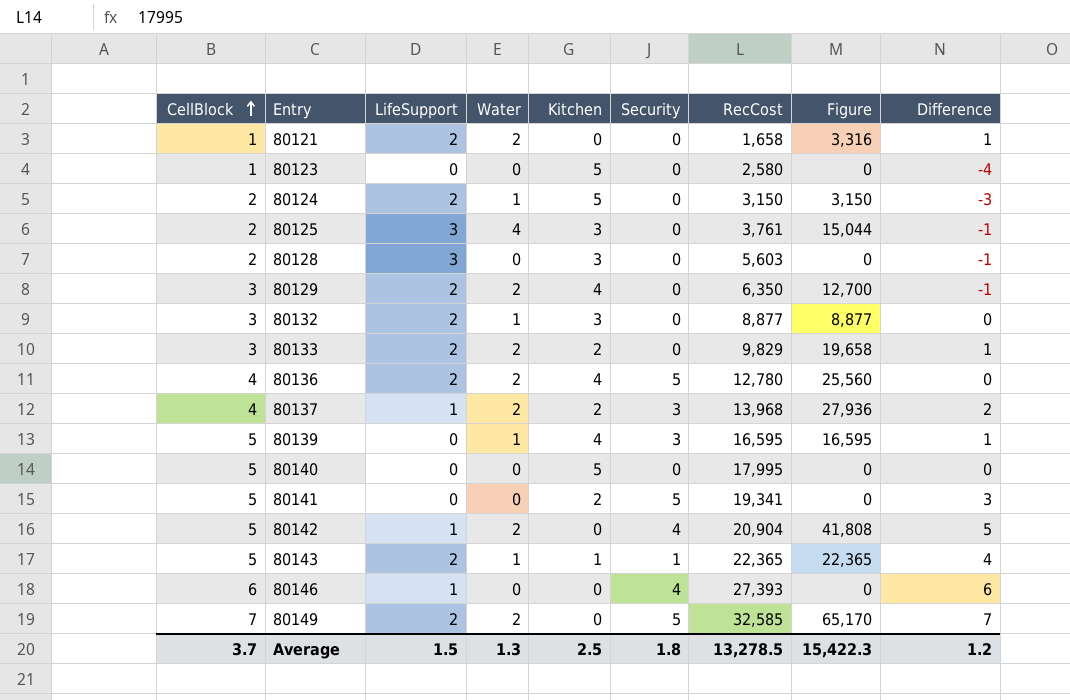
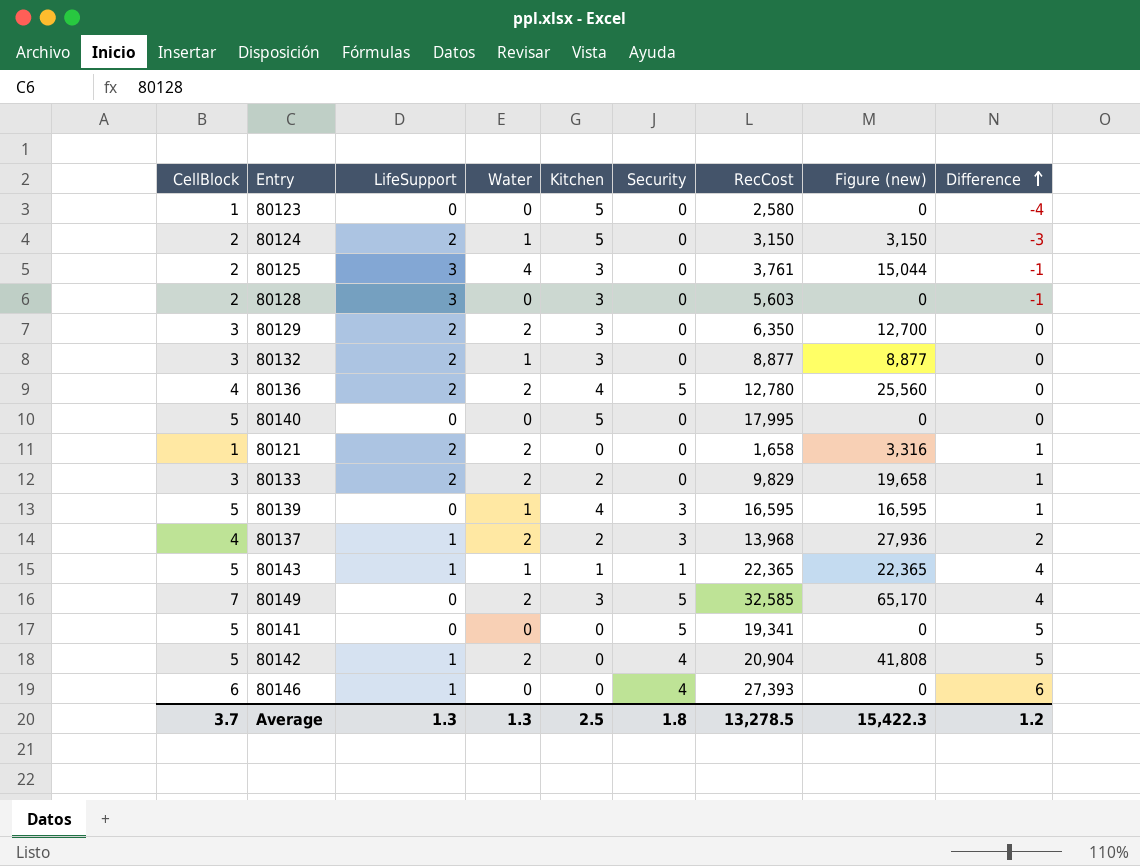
row order: CellBlock ascending -> Difference ascending
column name: Figure -> Figure (new)
80129 | Kitchen: 4 -> 3
80129 | Difference: -1 -> 0
80143 | LifeSupport: 2 -> 1
80149 | LifeSupport: 2 -> 0
80149 | Kitchen: 0 -> 3
80149 | Difference: 7 -> 4
80141 | Kitchen: 2 -> 0
80141 | Difference: 3 -> 5
Average | LifeSupport: 1.5 -> 1.3

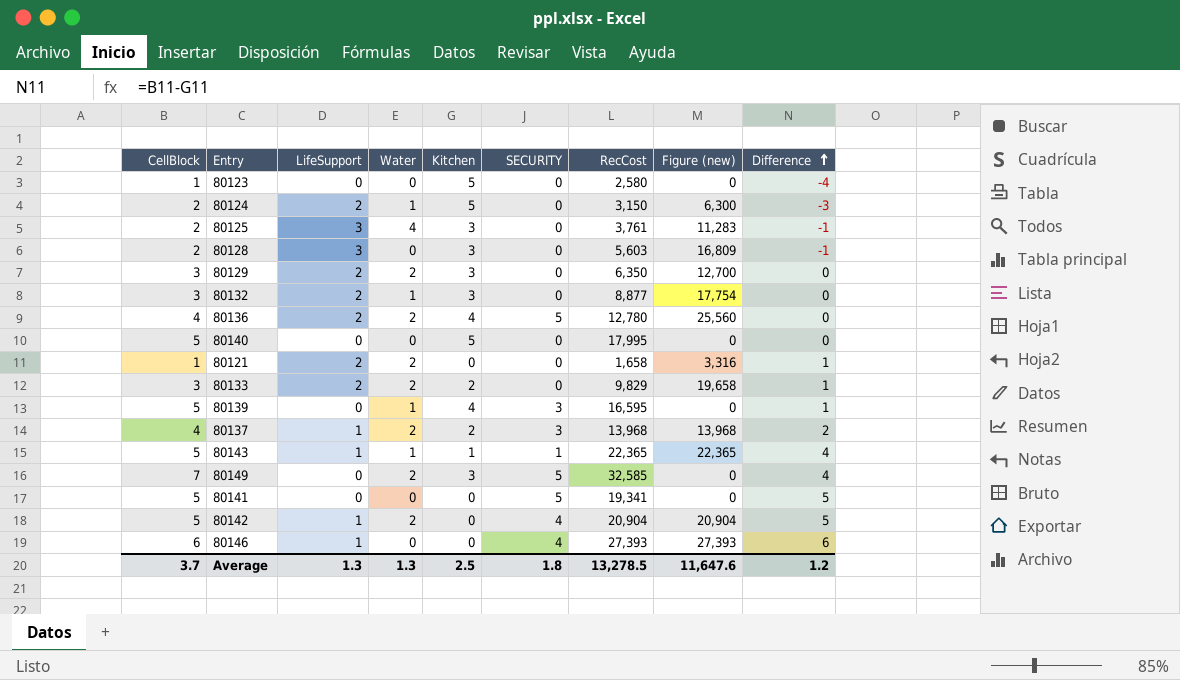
column name: Security -> SECURITY
column Figure (new) | formula: [Water] * [RecCost] -> [LifeSupport] * [RecCost]
Average | Figure (new): 15,422.3 -> 11,647.6

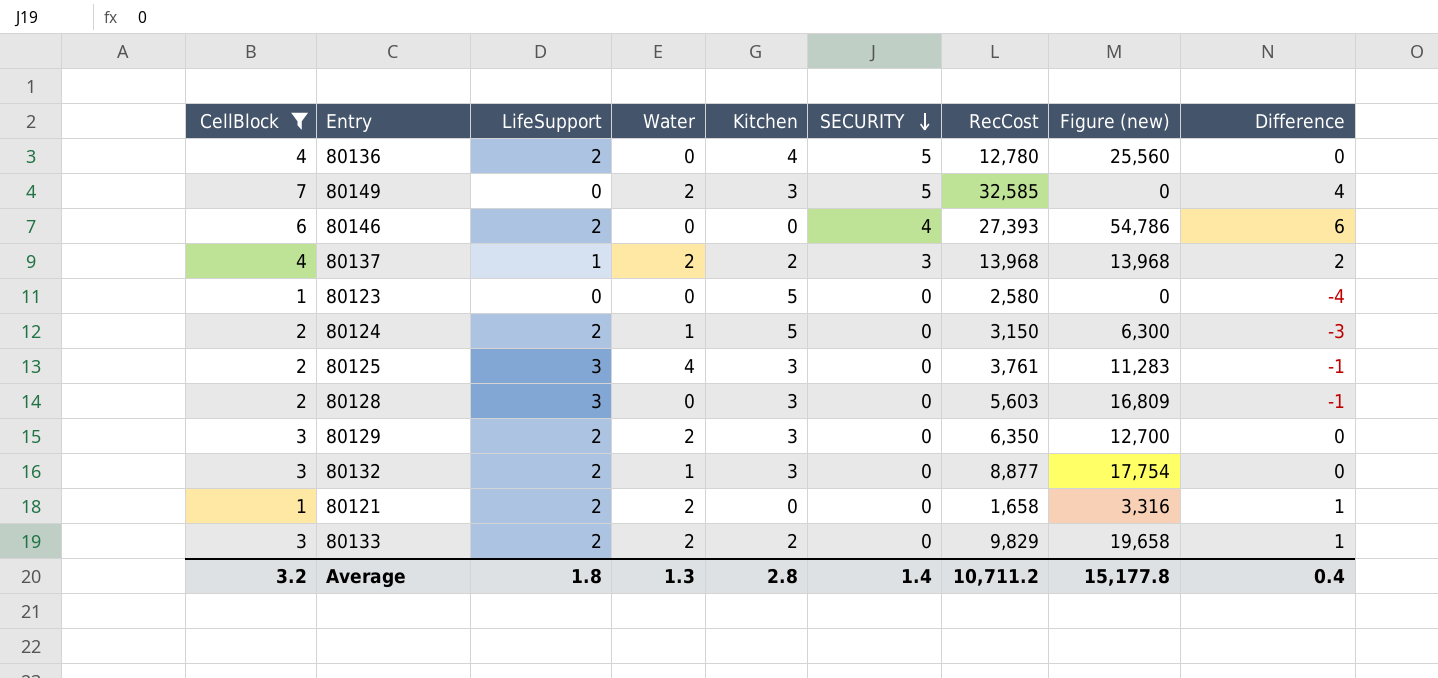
filter: none -> CellBlock != 5
row order: Difference ascending -> SECURITY descending
80136 | Water: 2 -> 0
80146 | LifeSupport: 1 -> 2
80146 | Figure (new): 27,393 -> 54,786
Average | CellBlock: 3.7 -> 3.2
Average | LifeSupport: 1.3 -> 1.8
Average | Kitchen: 2.5 -> 2.8
Average | SECURITY: 1.8 -> 1.4
Average | RecCost: 13,278.5 -> 10,711.2
Average | Figure (new): 11,647.6 -> 15,177.8
Average | Difference: 1.2 -> 0.4

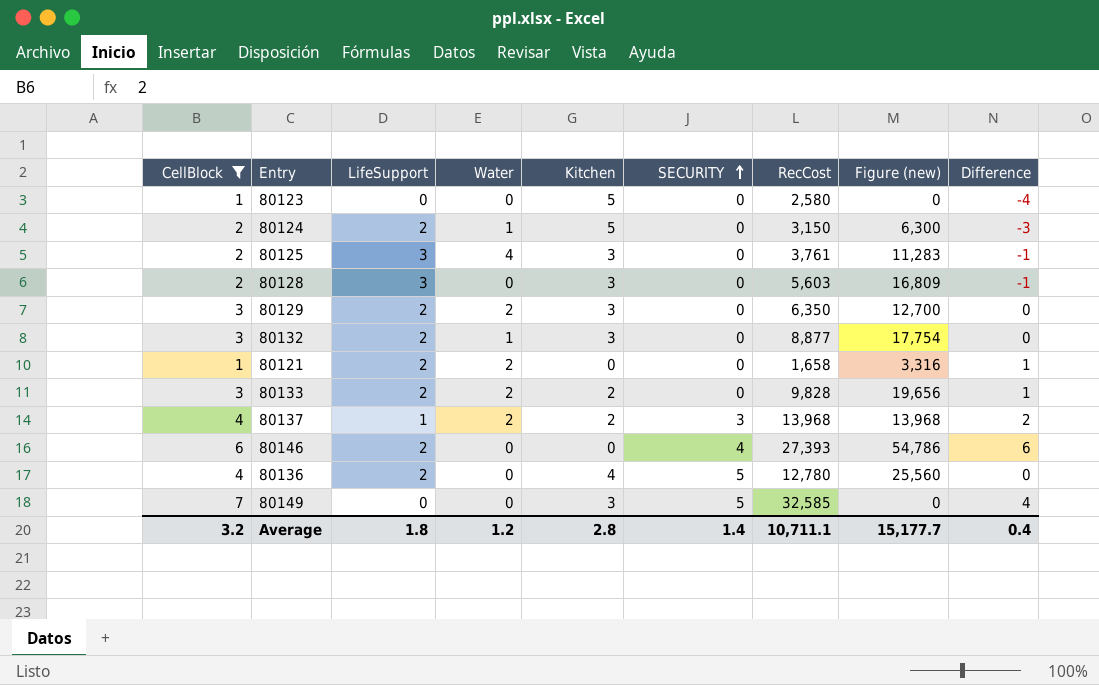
row order: SECURITY descending -> SECURITY ascending
80133 | RecCost: 9,829 -> 9,828
80133 | Figure (new): 19,658 -> 19,656
80149 | Water: 2 -> 0
Average | Water: 1.3 -> 1.2
Average | RecCost: 10,711.2 -> 10,711.1
Average | Figure (new): 15,177.8 -> 15,177.7

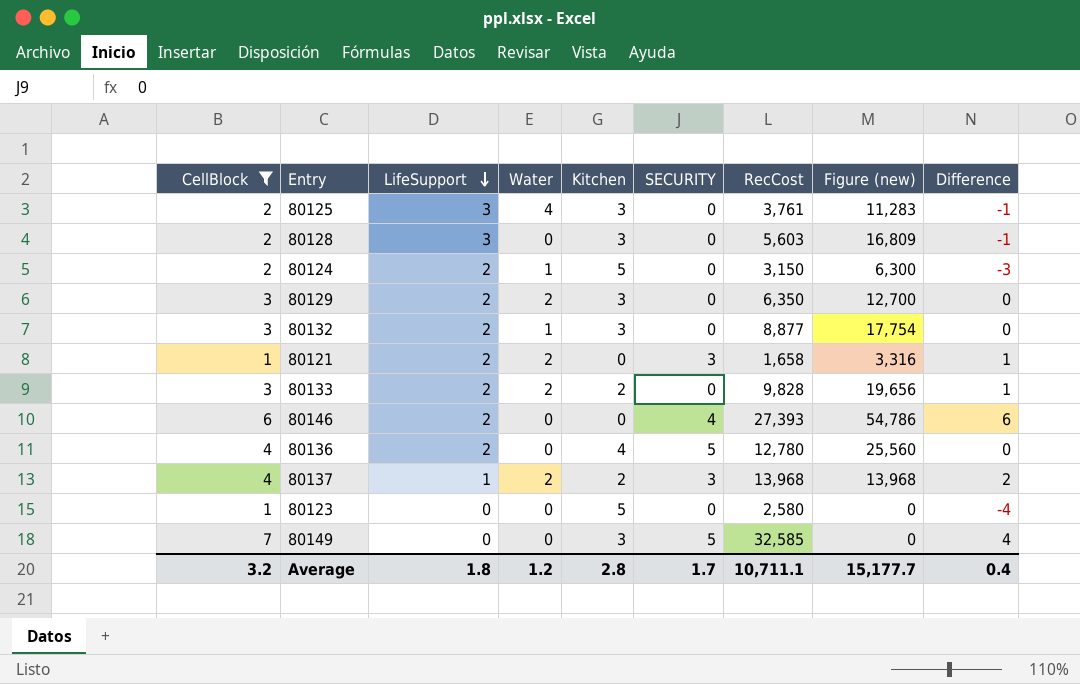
row order: SECURITY ascending -> LifeSupport descending
80121 | SECURITY: 0 -> 3
Average | SECURITY: 1.4 -> 1.7

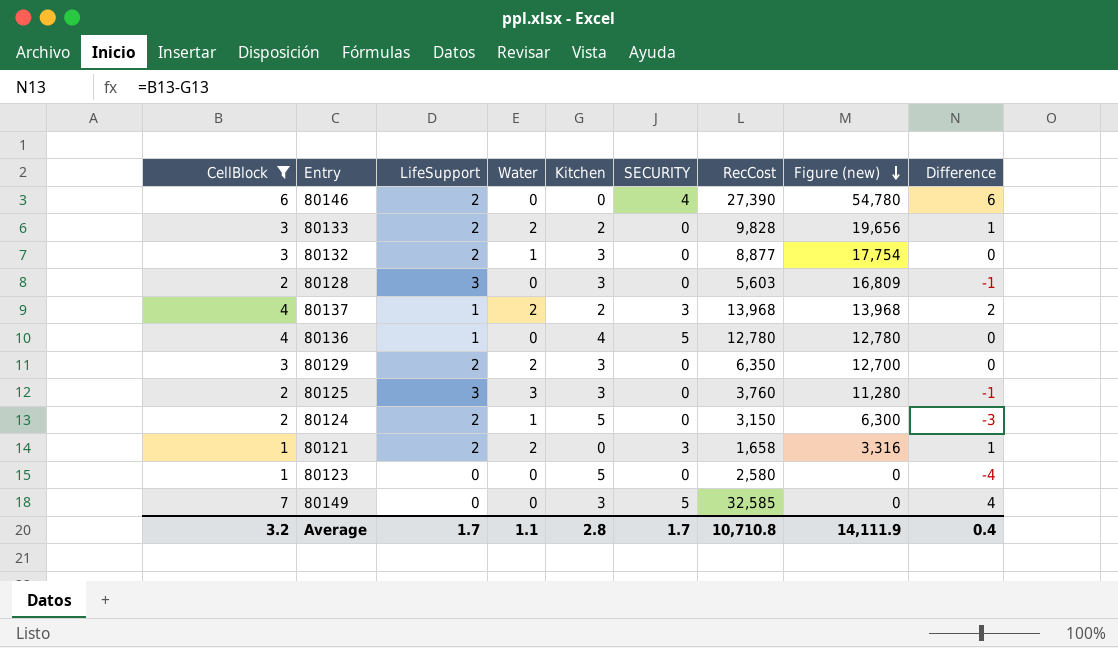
row order: LifeSupport descending -> Figure (new) descending
80146 | RecCost: 27,393 -> 27,390
80146 | Figure (new): 54,786 -> 54,780
80136 | LifeSupport: 2 -> 1
80136 | Figure (new): 25,560 -> 12,780
80125 | Water: 4 -> 3
80125 | RecCost: 3,761 -> 3,760
80125 | Figure (new): 11,283 -> 11,280
Average | LifeSupport: 1.8 -> 1.7
Average | Water: 1.2 -> 1.1
Average | RecCost: 10,711.1 -> 10,710.8
Average | Figure (new): 15,177.7 -> 14,111.9

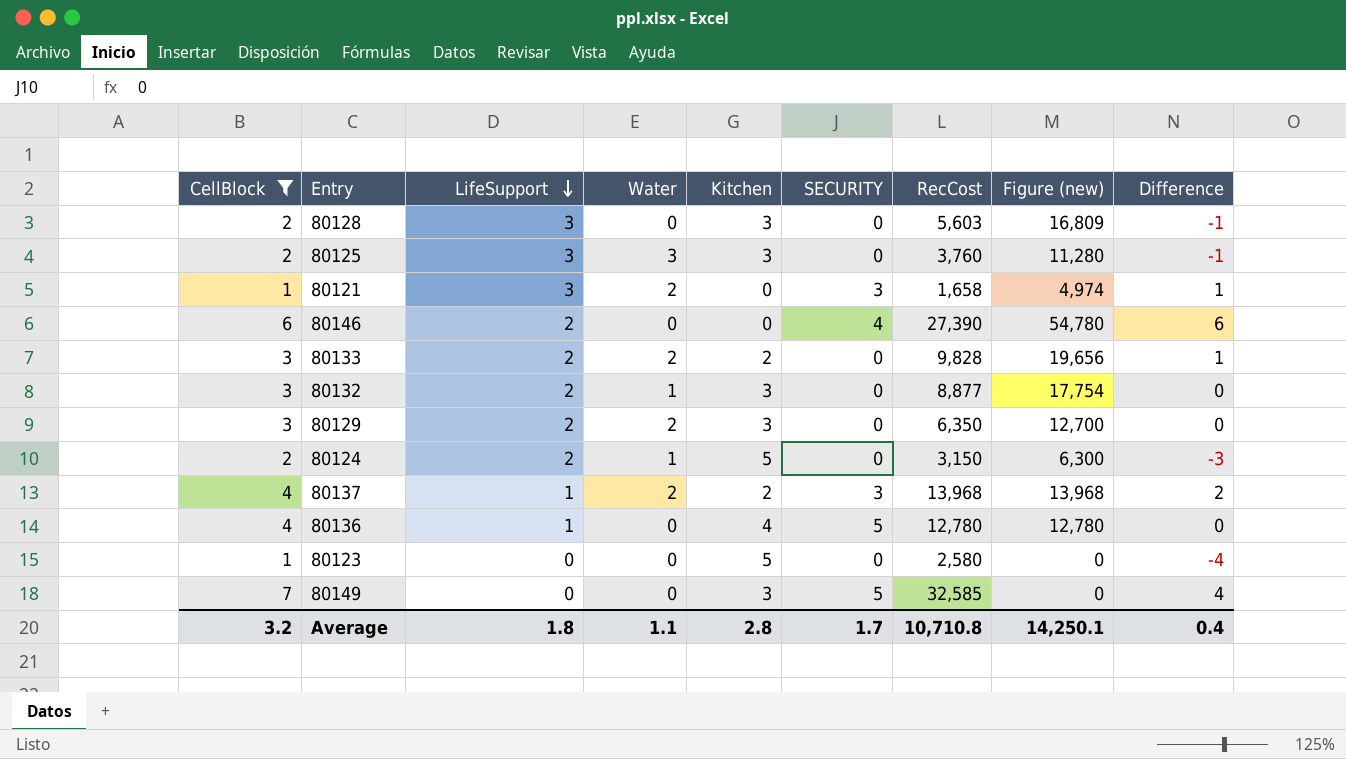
row order: Figure (new) descending -> LifeSupport descending
80121 | LifeSupport: 2 -> 3
80121 | Figure (new): 3,316 -> 4,974
Average | LifeSupport: 1.7 -> 1.8
Average | Figure (new): 14,111.9 -> 14,250.1

